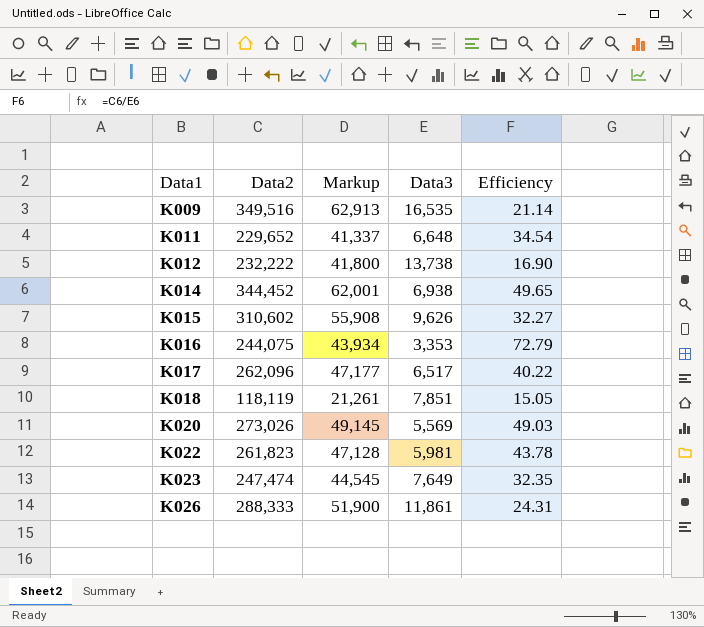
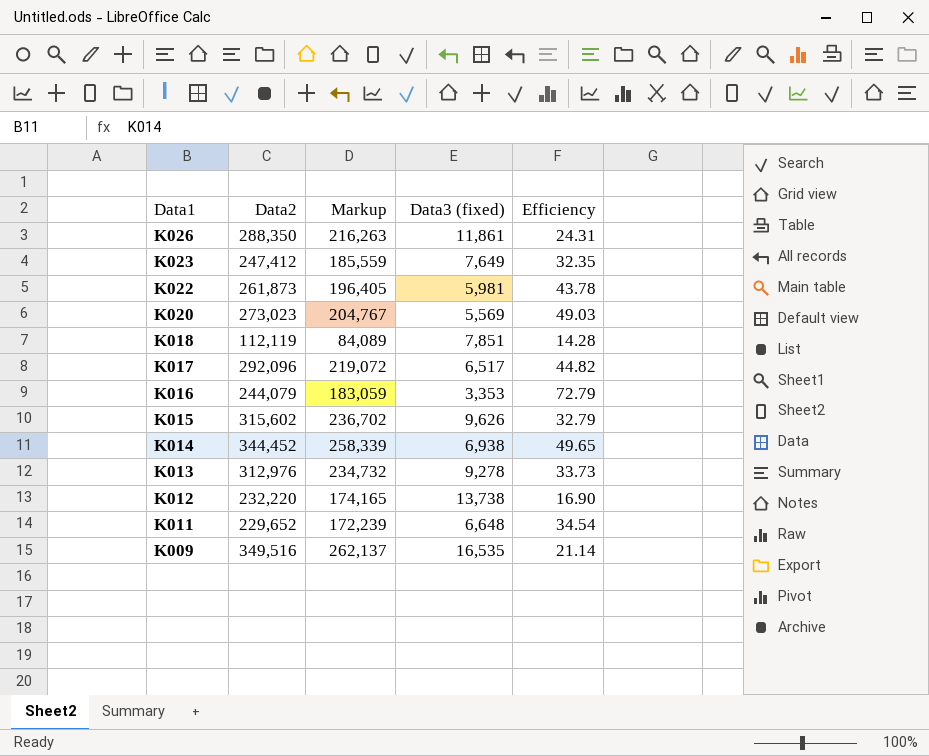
row order: Data1 ascending -> Data1 descending
column Markup | formula: [Data2] * 0.18 -> [Data2] * 0.75
column name: Data3 -> Data3 (fixed)
K026 | Data2: 288,333 -> 288,350
K023 | Data2: 247,474 -> 247,412
K022 | Data2: 261,823 -> 261,873
K020 | Data2: 273,026 -> 273,023
K018 | Data2: 118,119 -> 112,119
K018 | Efficiency: 15.05 -> 14.28
K017 | Data2: 262,096 -> 292,096
K017 | Efficiency: 40.22 -> 44.82
K016 | Data2: 244,075 -> 244,079
K015 | Data2: 310,602 -> 315,602
K015 | Efficiency: 32.27 -> 32.79
row K013: none -> 312,976 | 234,732 | 9,278 | 33.73
K012 | Data2: 232,222 -> 232,220

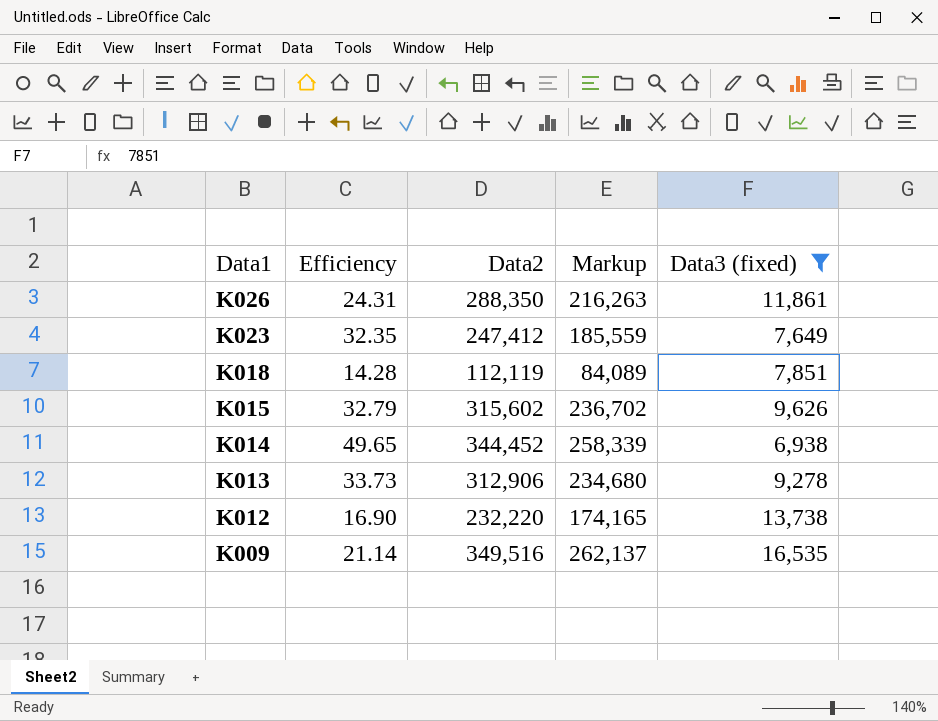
filter: none -> Data3 (fixed) >= 6,938
column Efficiency | position: 5 -> 2
K013 | Data2: 312,976 -> 312,906
K013 | Markup: 234,732 -> 234,680

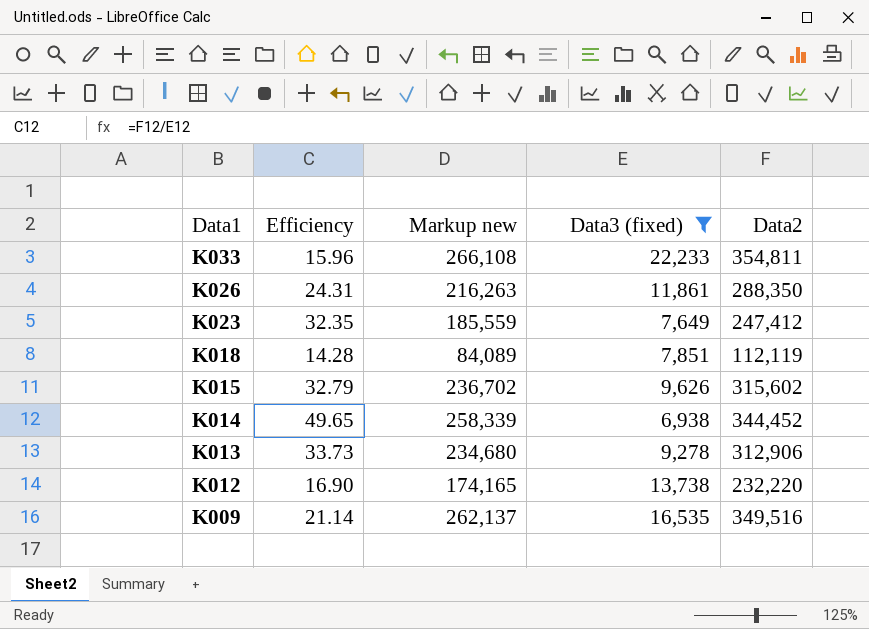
column name: Markup -> Markup new
column Data2 | position: 3 -> 5
row K033: none -> 15.96 | 266,108 | 22,233 | 354,811

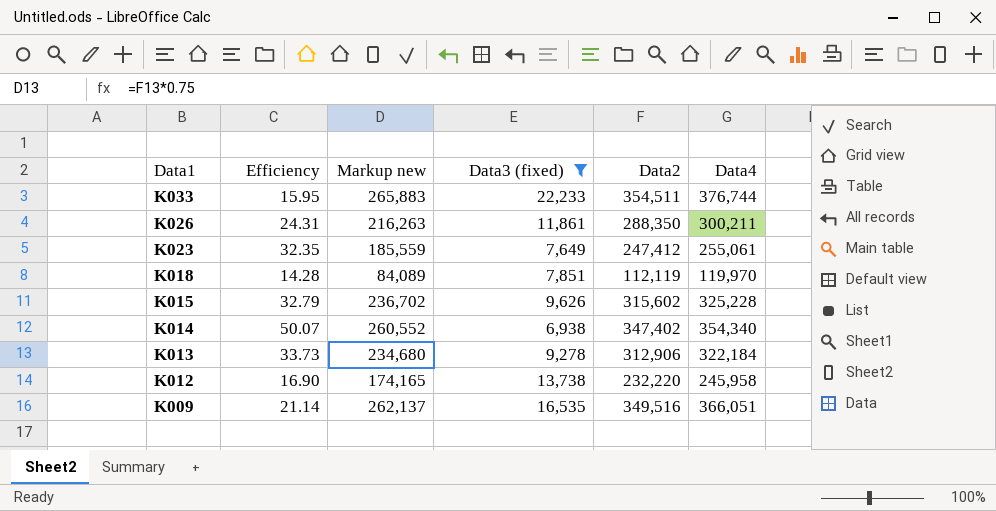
column Data4 | formula: none -> [Data3 (fixed)] + [Data2]
K033 | Efficiency: 15.96 -> 15.95
K033 | Markup new: 266,108 -> 265,883
K033 | Data2: 354,811 -> 354,511
K014 | Efficiency: 49.65 -> 50.07
K014 | Markup new: 258,339 -> 260,552
K014 | Data2: 344,452 -> 347,402

